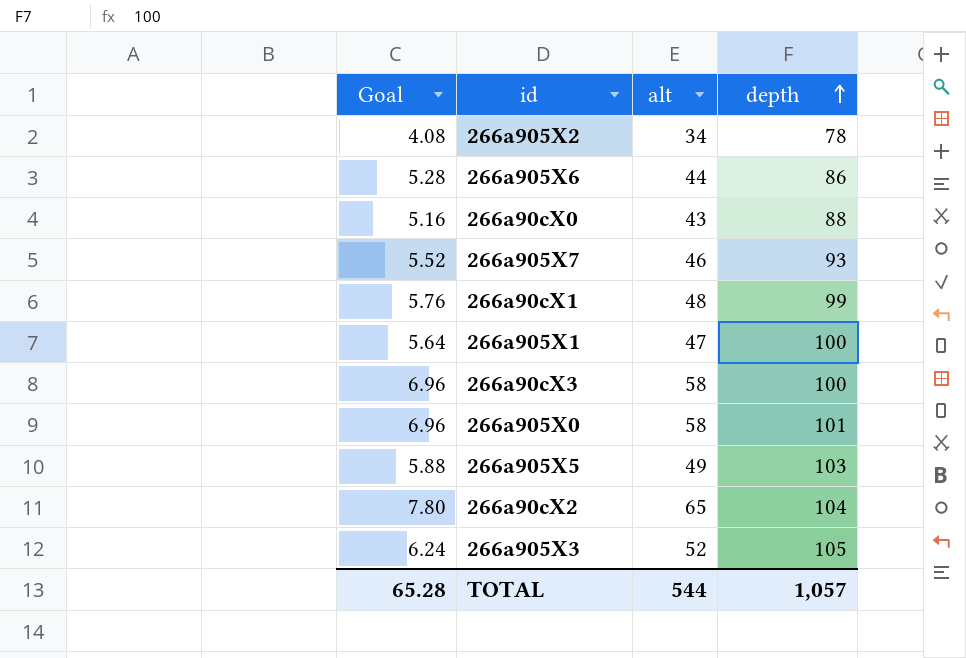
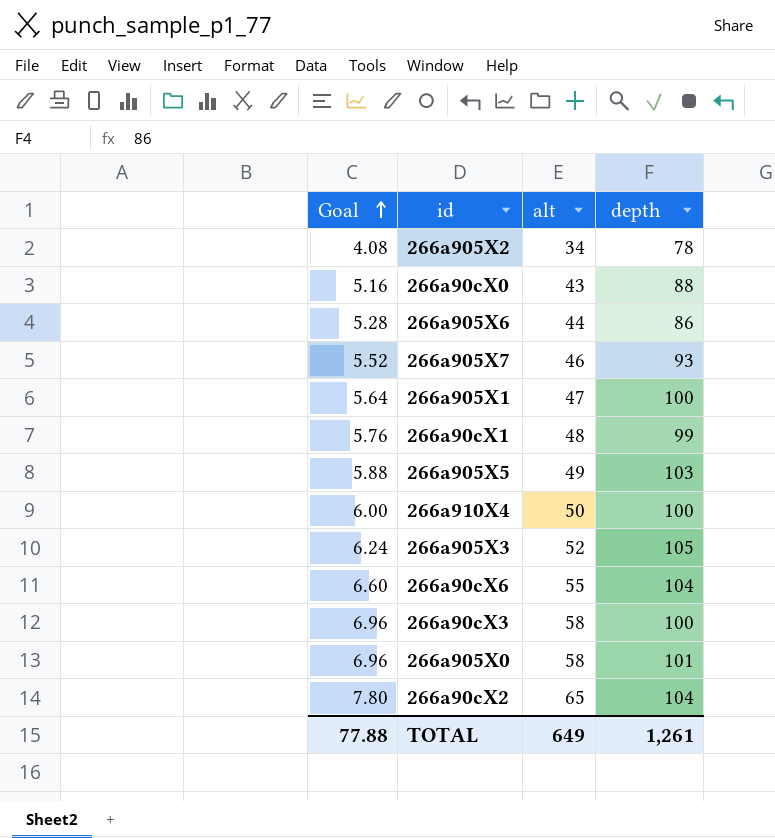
row order: depth ascending -> Goal ascending
row 266a910X4: none -> 6.00 | 50 | 100
row 266a90cX6: none -> 6.60 | 55 | 104
TOTAL | Goal: 65.28 -> 77.88
TOTAL | alt: 544 -> 649
TOTAL | depth: 1,057 -> 1,261

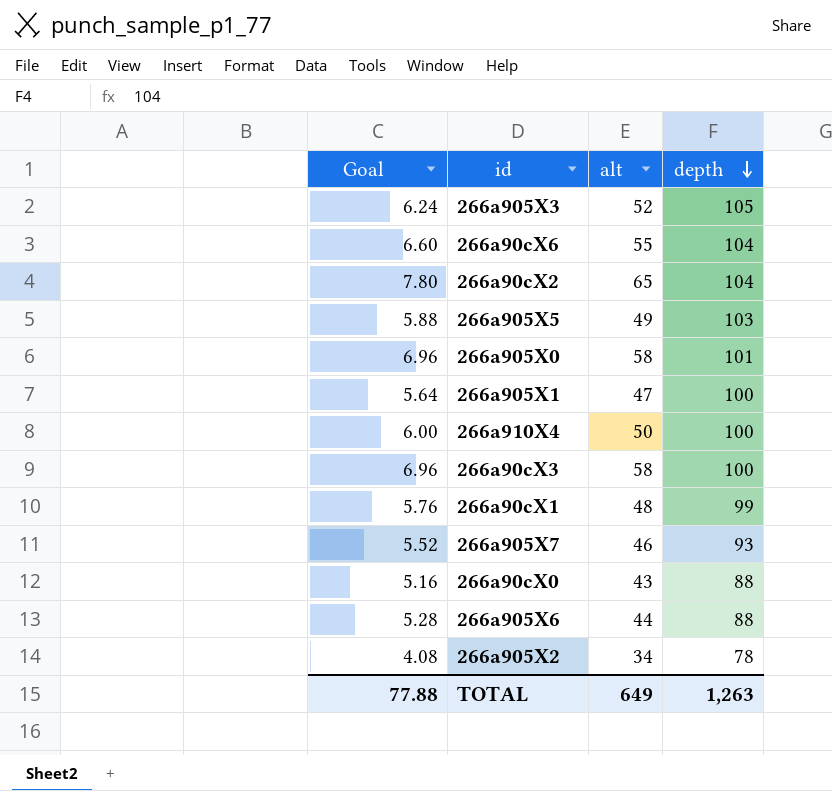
row order: Goal ascending -> depth descending
266a905X6 | depth: 86 -> 88
TOTAL | depth: 1,261 -> 1,263

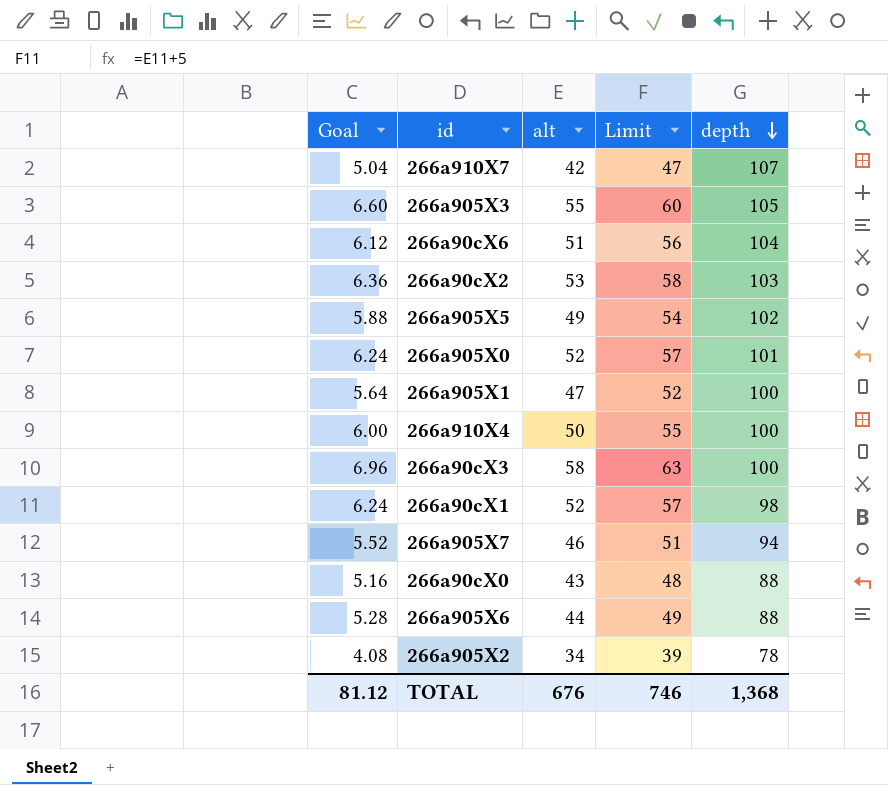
column Limit | formula: none -> [alt] + 5
row 266a910X7: none -> 5.04 | 42 | 47 | 107
266a905X3 | Goal: 6.24 -> 6.60
266a905X3 | alt: 52 -> 55
266a90cX6 | Goal: 6.60 -> 6.12
266a90cX6 | alt: 55 -> 51
266a90cX2 | Goal: 7.80 -> 6.36
266a90cX2 | alt: 65 -> 53
266a90cX2 | depth: 104 -> 103
266a905X5 | depth: 103 -> 102
266a905X0 | Goal: 6.96 -> 6.24
266a905X0 | alt: 58 -> 52
266a90cX1 | Goal: 5.76 -> 6.24
266a90cX1 | alt: 48 -> 52
266a90cX1 | depth: 99 -> 98
266a905X7 | depth: 93 -> 94
TOTAL | Goal: 77.88 -> 81.12
TOTAL | alt: 649 -> 676
TOTAL | depth: 1,263 -> 1,368

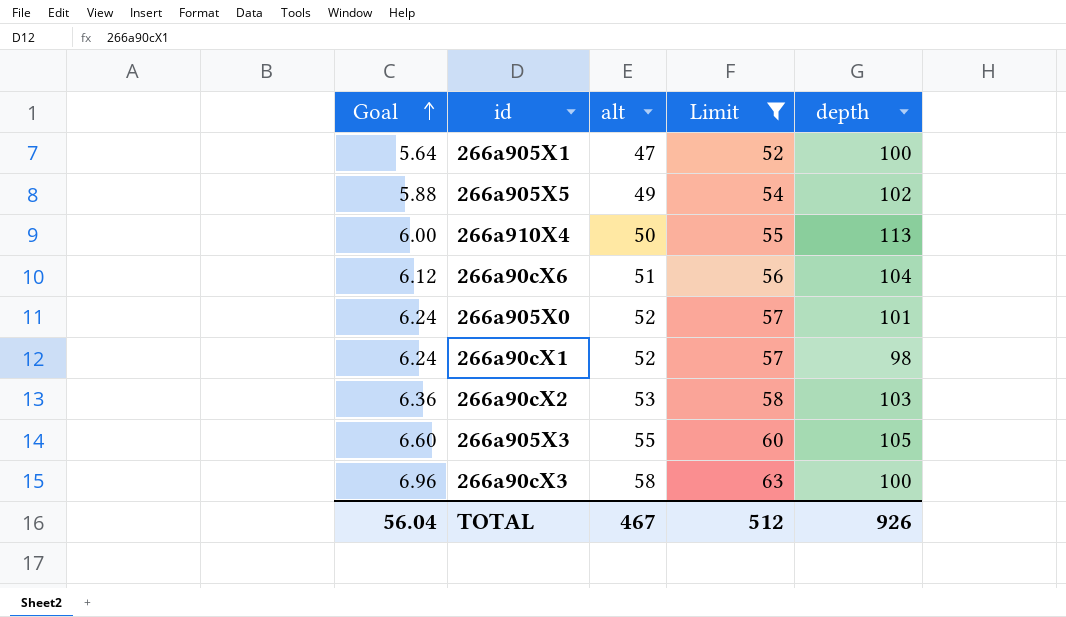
filter: none -> Limit >= 52
row order: depth descending -> Goal ascending
266a910X4 | depth: 100 -> 113
TOTAL | Goal: 81.12 -> 56.04
TOTAL | alt: 676 -> 467
TOTAL | Limit: 746 -> 512
TOTAL | depth: 1,368 -> 926

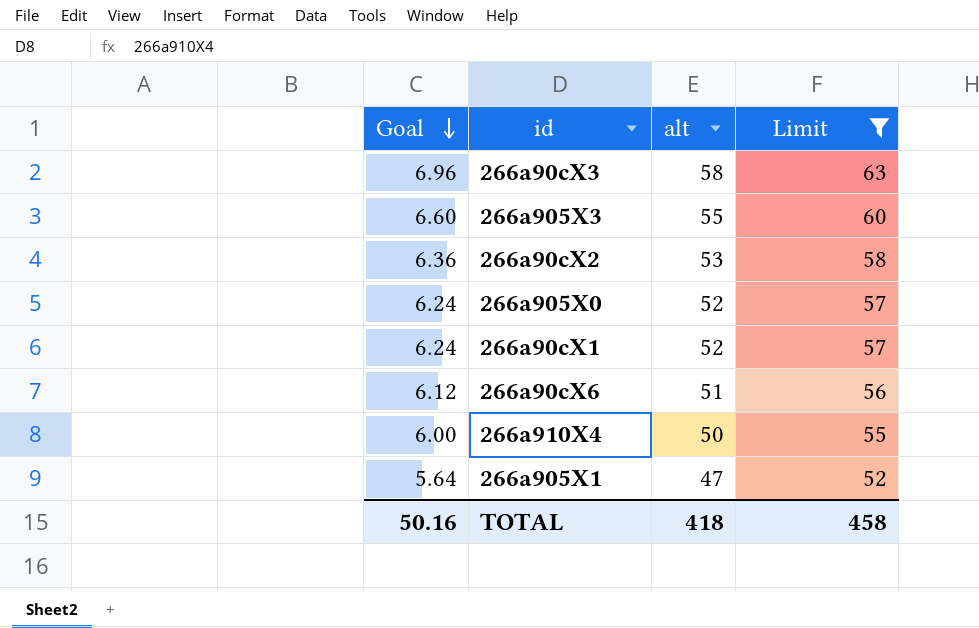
row order: Goal ascending -> Goal descending
column depth | position: 5 -> none
row 266a905X5: 5.88 | 49 | 54 | 102 -> none
TOTAL | Goal: 56.04 -> 50.16
TOTAL | alt: 467 -> 418
TOTAL | Limit: 512 -> 458

